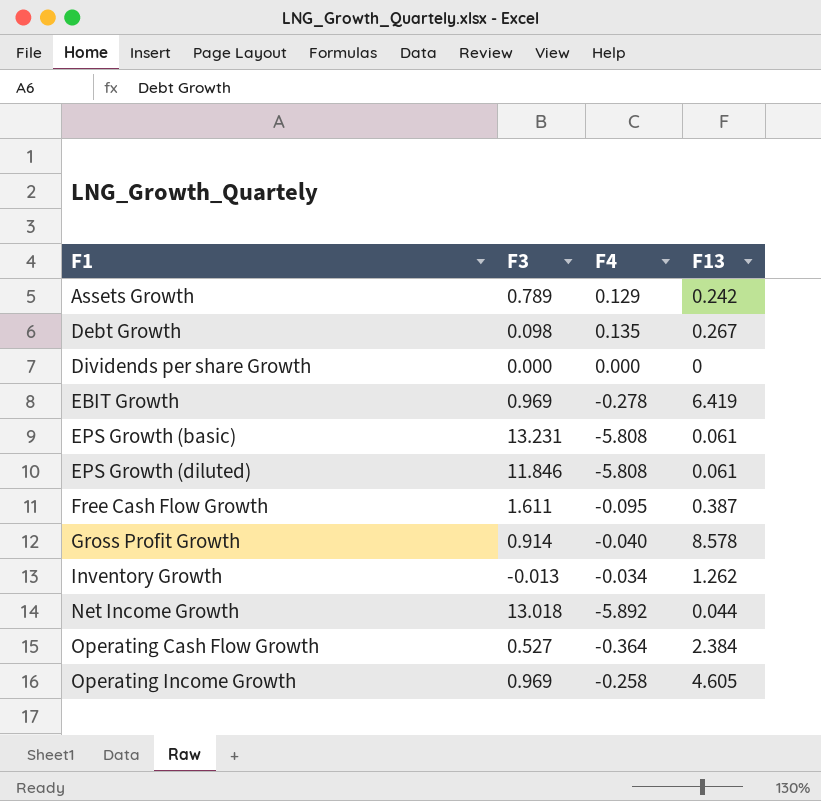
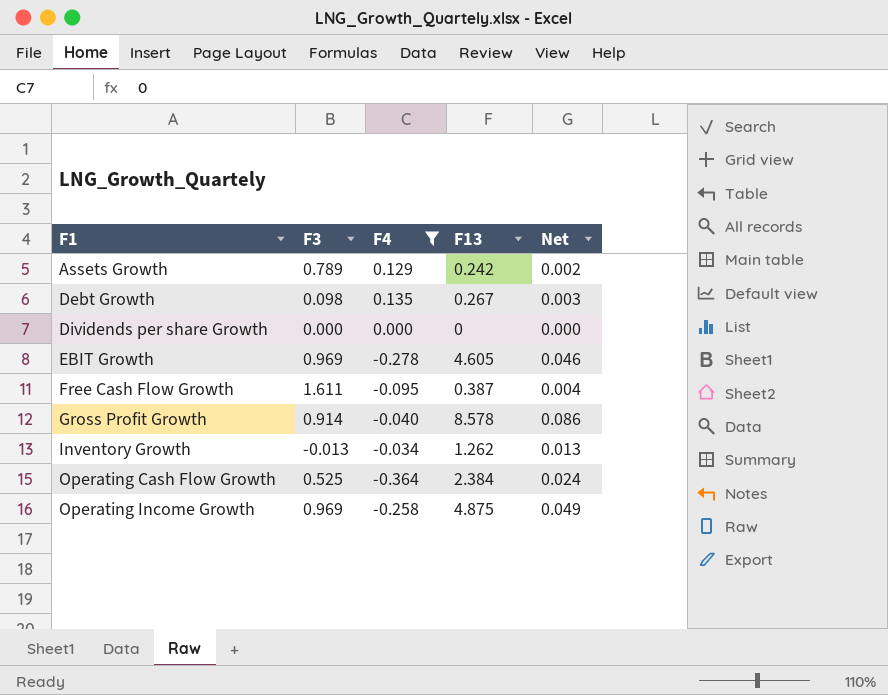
filter: none -> F4 >= -0.364
column Net | formula: none -> [F13] * 0.01
EBIT Growth | F13: 6.419 -> 4.605
Operating Cash Flow Growth | F3: 0.527 -> 0.525
Operating Income Growth | F13: 4.605 -> 4.875

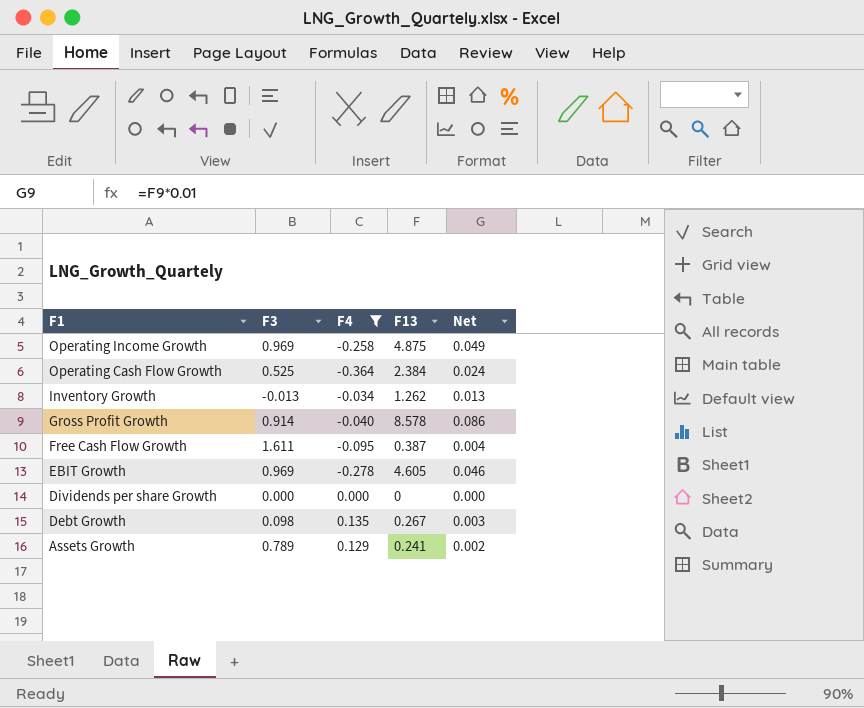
row order: F1 ascending -> F1 descending
Assets Growth | F13: 0.242 -> 0.241

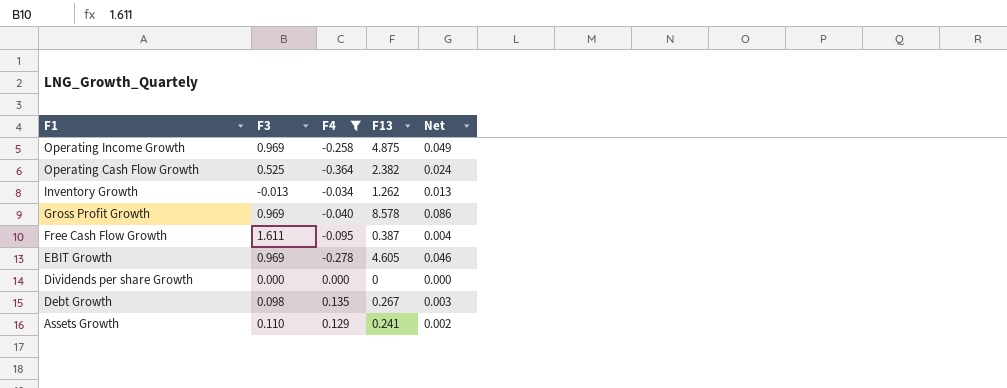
Operating Cash Flow Growth | F13: 2.384 -> 2.382
Gross Profit Growth | F3: 0.914 -> 0.969
Assets Growth | F3: 0.789 -> 0.110

